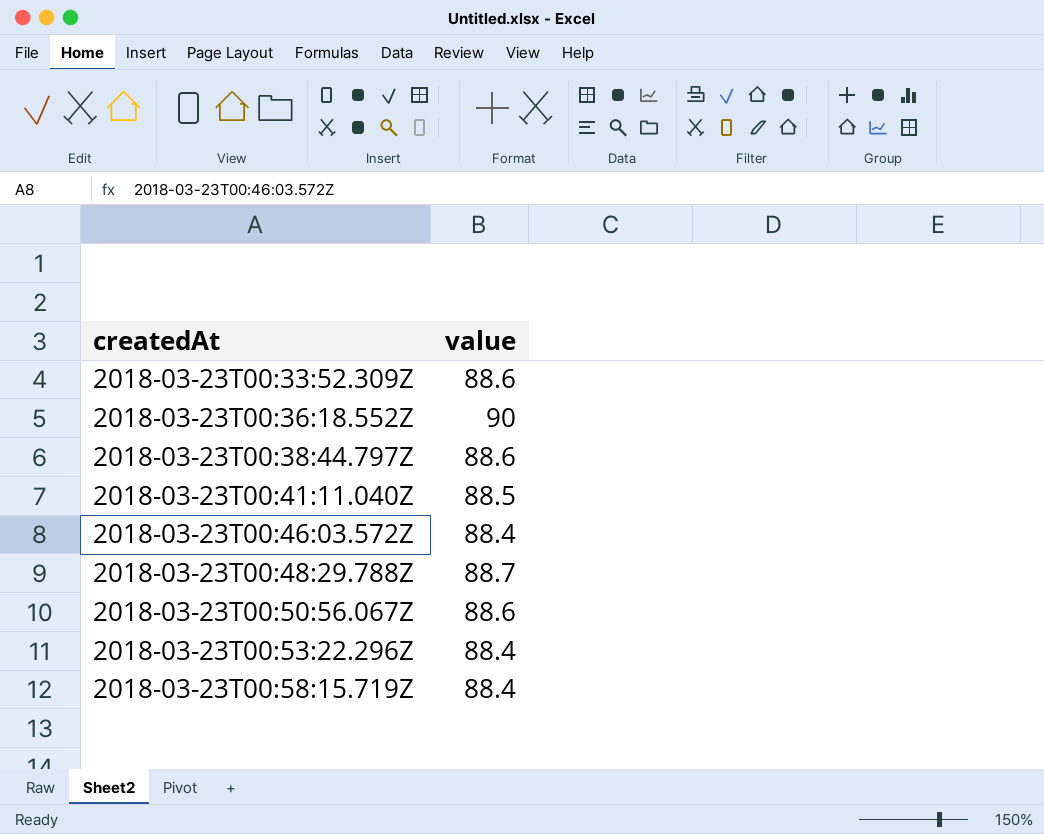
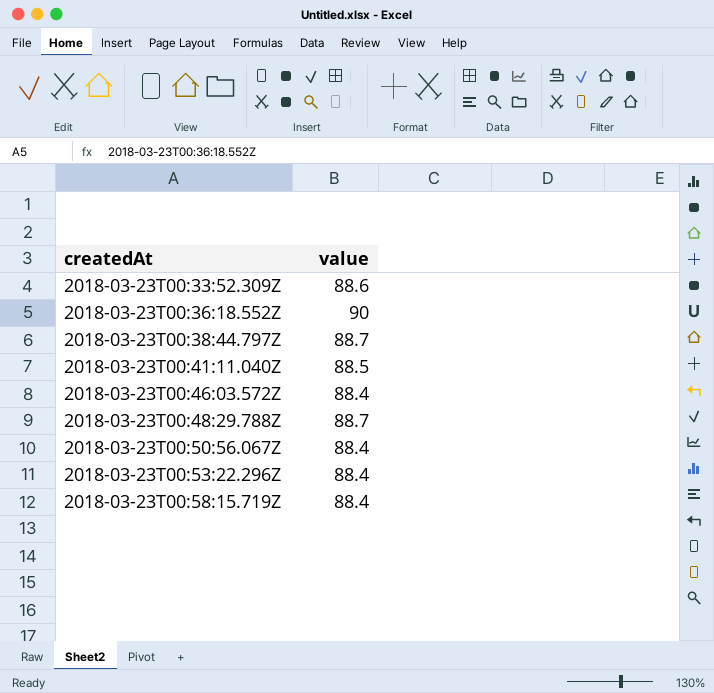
2018-03-23T00:38:44.797Z | value: 88.6 -> 88.7
2018-03-23T00:50:56.067Z | value: 88.6 -> 88.4

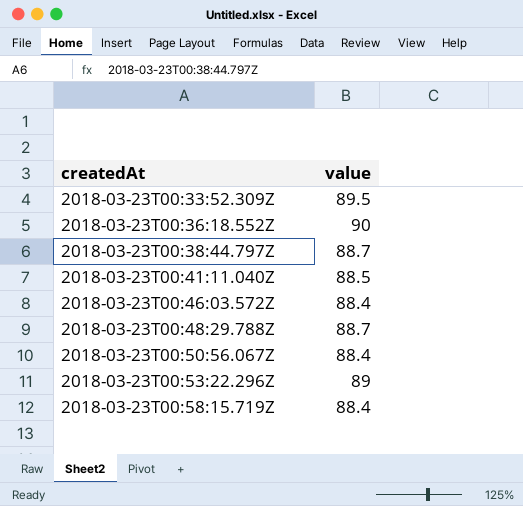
2018-03-23T00:33:52.309Z | value: 88.6 -> 89.5
2018-03-23T00:53:22.296Z | value: 88.4 -> 89

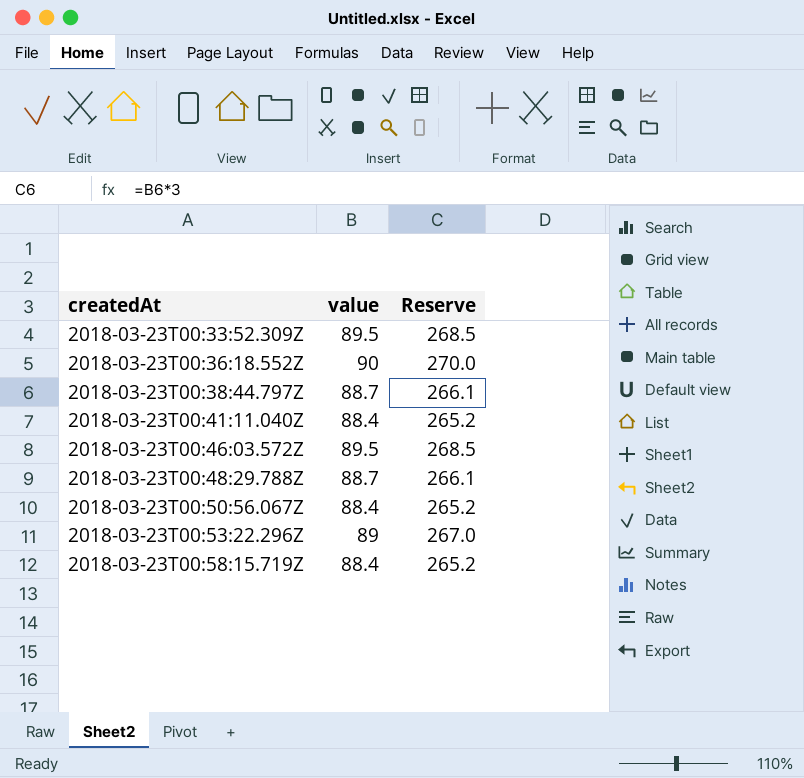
column Reserve | formula: none -> [value] * 3
2018-03-23T00:41:11.040Z | value: 88.5 -> 88.4
2018-03-23T00:46:03.572Z | value: 88.4 -> 89.5

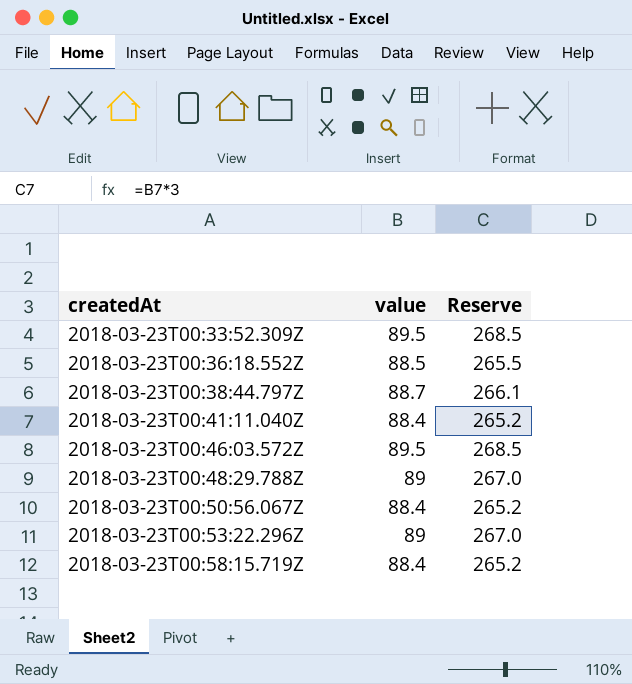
2018-03-23T00:36:18.552Z | value: 90 -> 88.5
2018-03-23T00:36:18.552Z | Reserve: 270.0 -> 265.5
2018-03-23T00:48:29.788Z | value: 88.7 -> 89
2018-03-23T00:48:29.788Z | Reserve: 266.1 -> 267.0

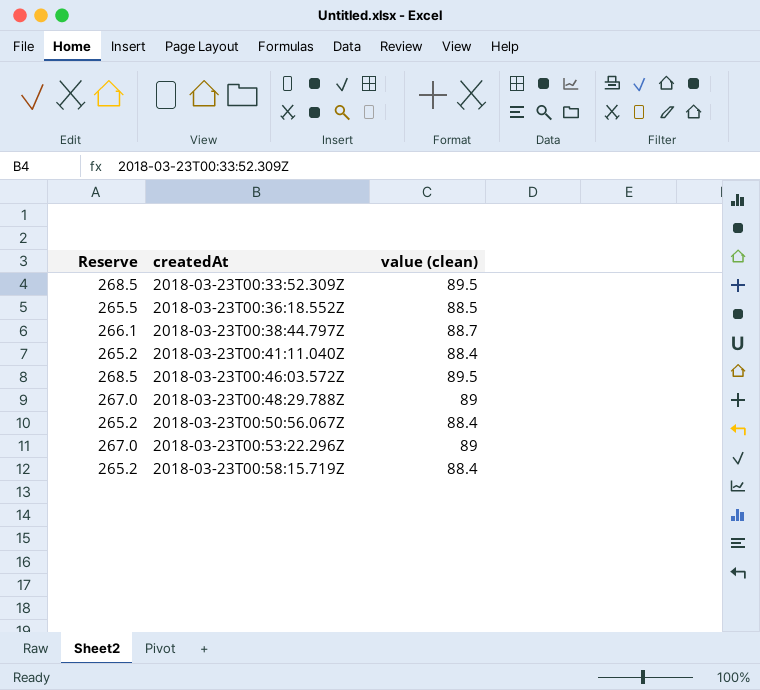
column Reserve | position: 3 -> 1
column name: value -> value (clean)

